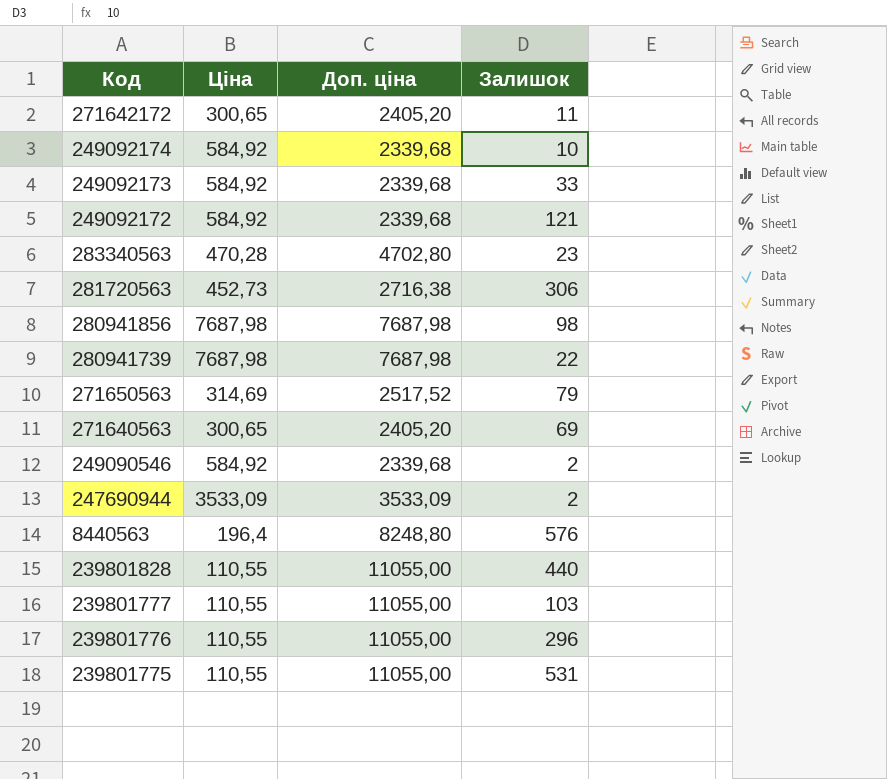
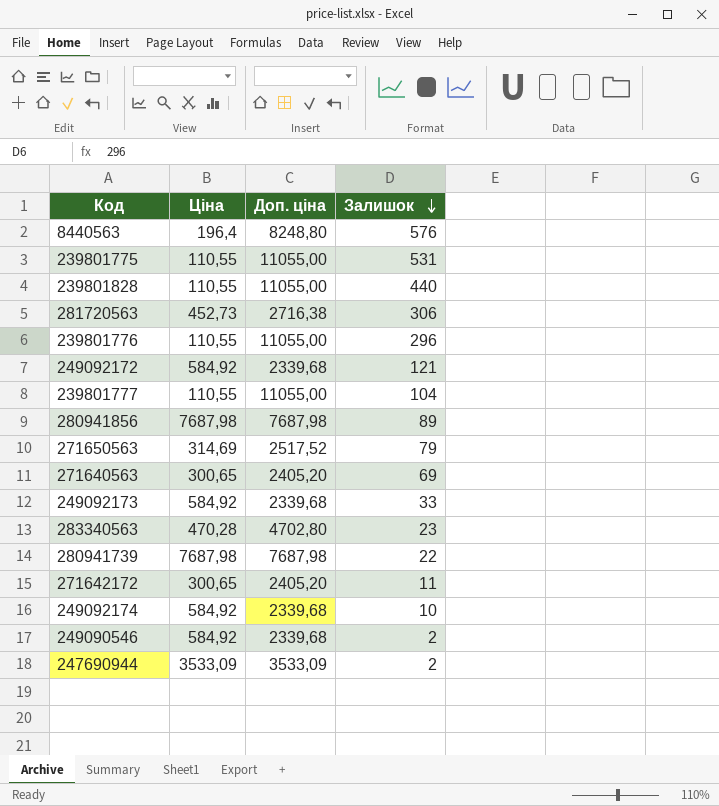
row order: none -> Залишок descending
239801777 | Залишок: 103 -> 104
280941856 | Залишок: 98 -> 89

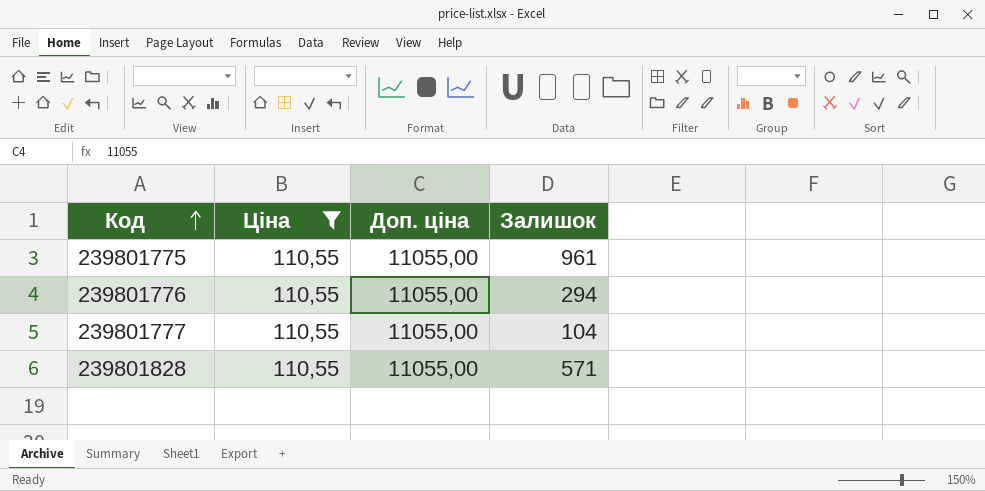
filter: none -> Ціна = 110,55
row order: Залишок descending -> Код ascending
239801775 | Залишок: 531 -> 961
239801776 | Залишок: 296 -> 294
239801828 | Залишок: 440 -> 571

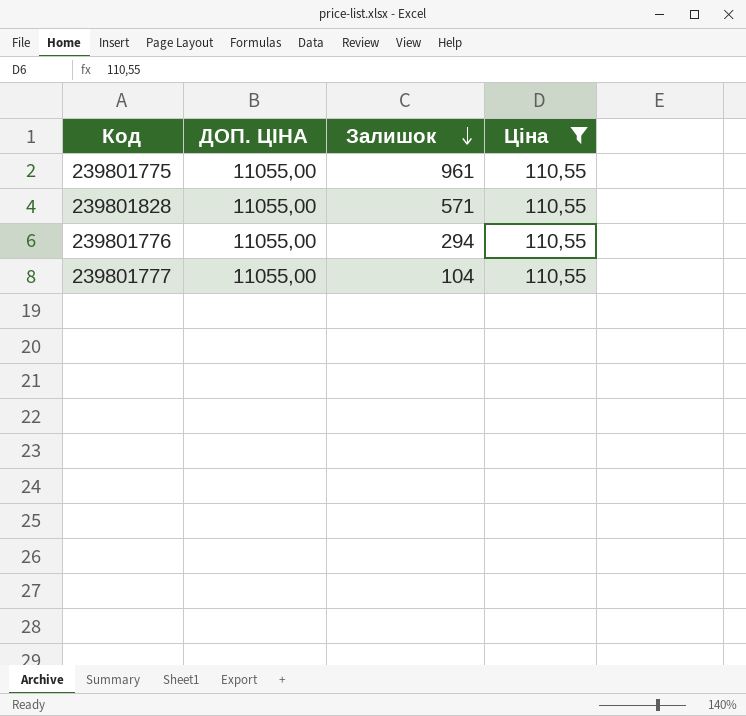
row order: Код ascending -> Залишок descending
column name: Доп. ціна -> ДОП. ЦІНА
column Ціна | position: 2 -> 4

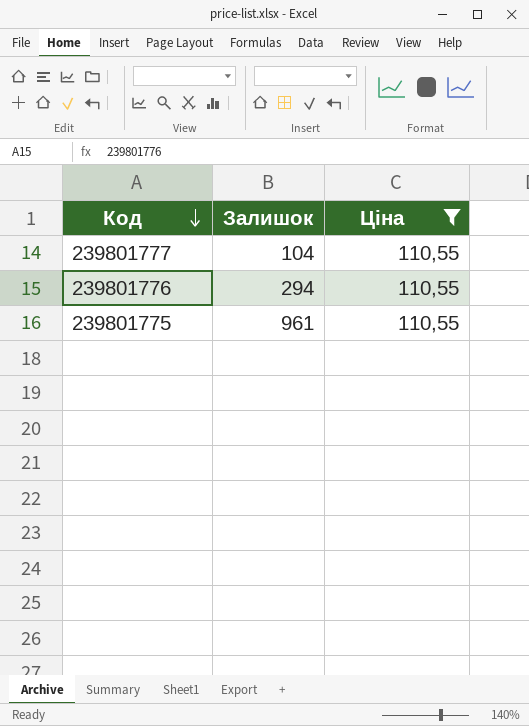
row order: Залишок descending -> Код descending
column ДОП. ЦІНА | position: 2 -> none
row 239801828: 11055,00 | 571 | 110,55 -> none

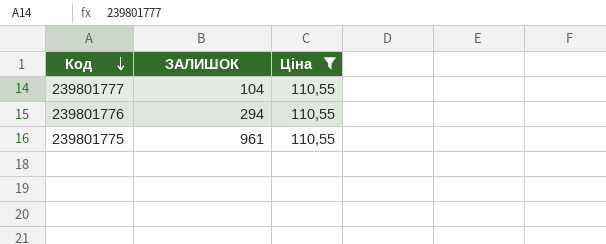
column name: Залишок -> ЗАЛИШОК

